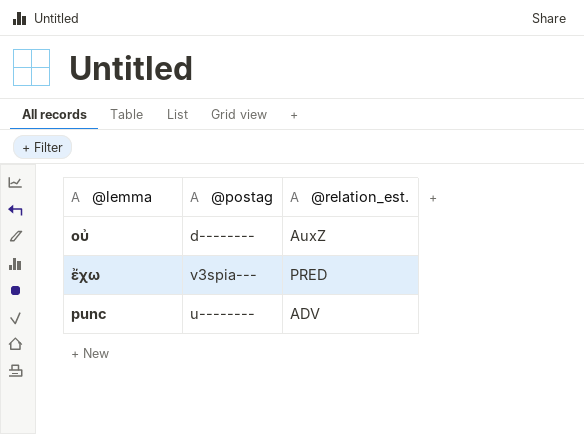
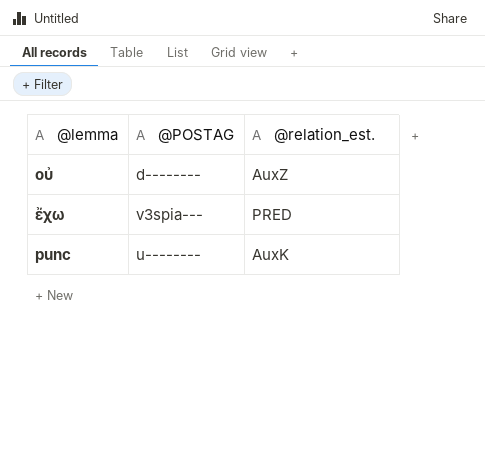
column name: @postag -> @POSTAG
punc | @relation_est.: ADV -> AuxK

